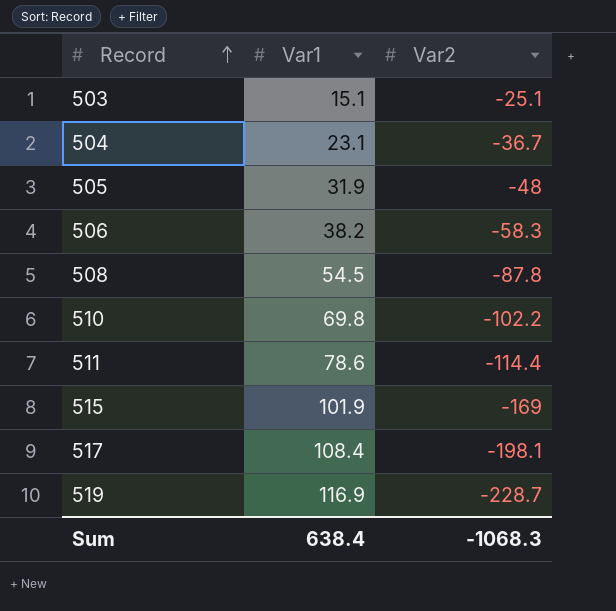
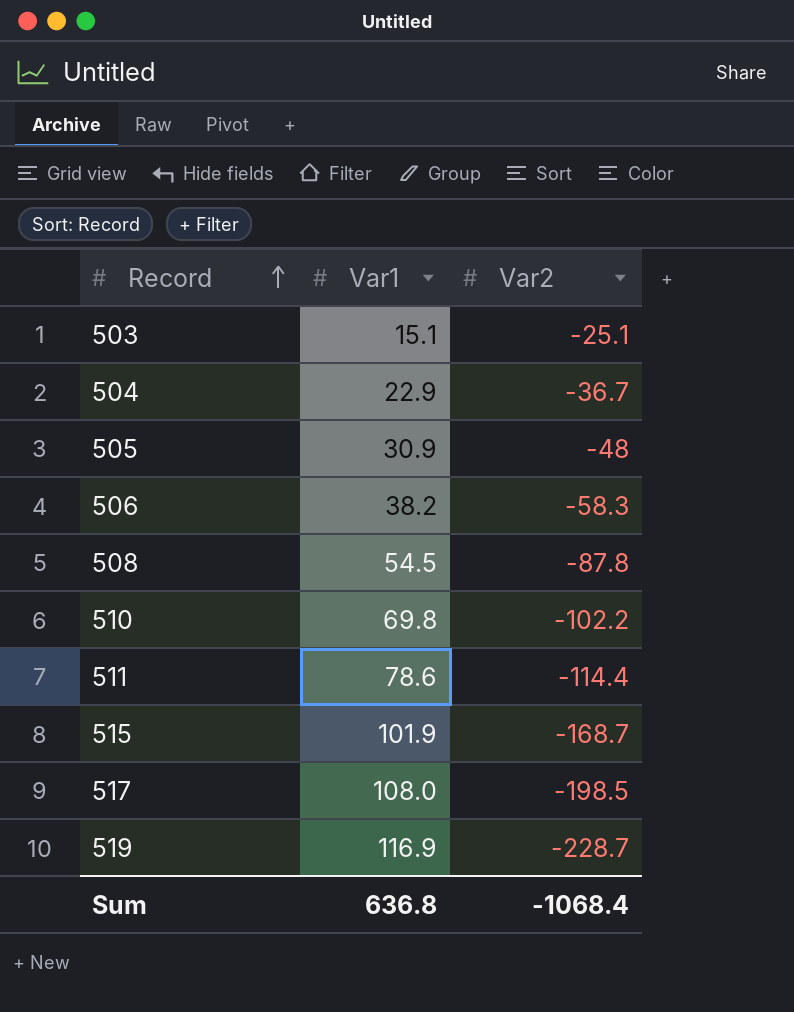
504 | Var1: 23.1 -> 22.9
505 | Var1: 31.9 -> 30.9
515 | Var2: -169 -> -168.7
517 | Var1: 108.4 -> 108.0
517 | Var2: -198.1 -> -198.5
Sum | Var1: 638.4 -> 636.8
Sum | Var2: -1068.3 -> -1068.4

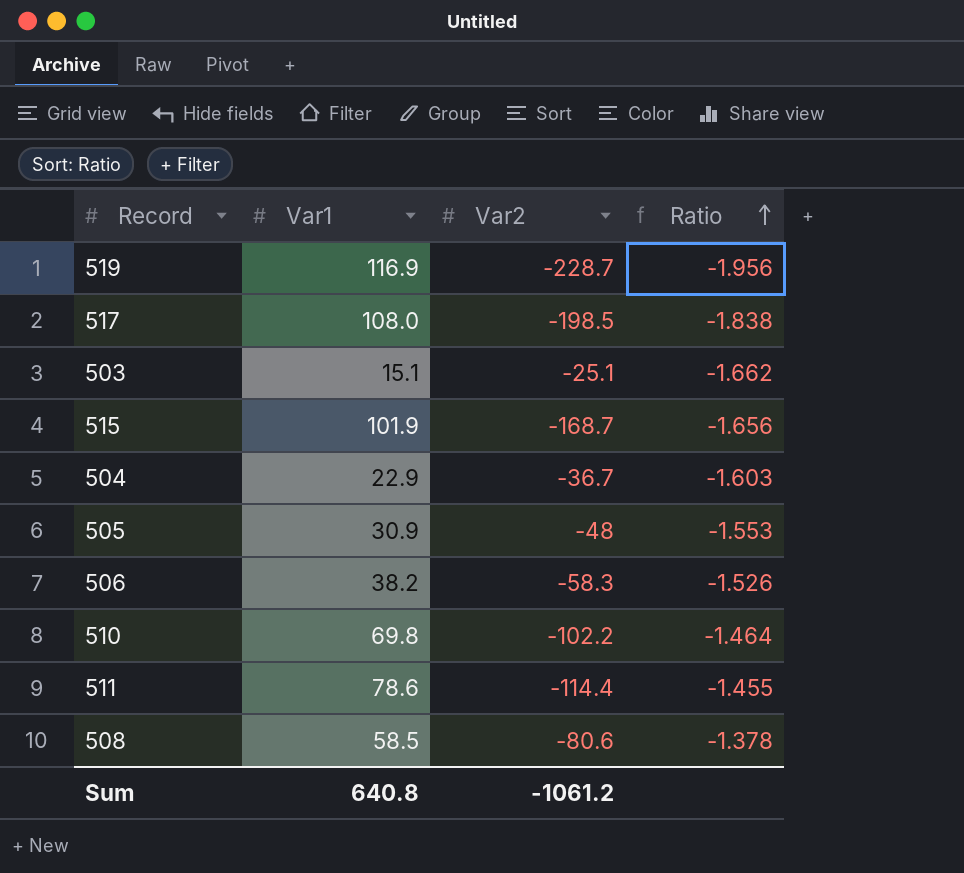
row order: Record ascending -> Ratio ascending
column Ratio | formula: none -> [Var2] / [Var1]
508 | Var1: 54.5 -> 58.5
508 | Var2: -87.8 -> -80.6
Sum | Var1: 636.8 -> 640.8
Sum | Var2: -1068.4 -> -1061.2

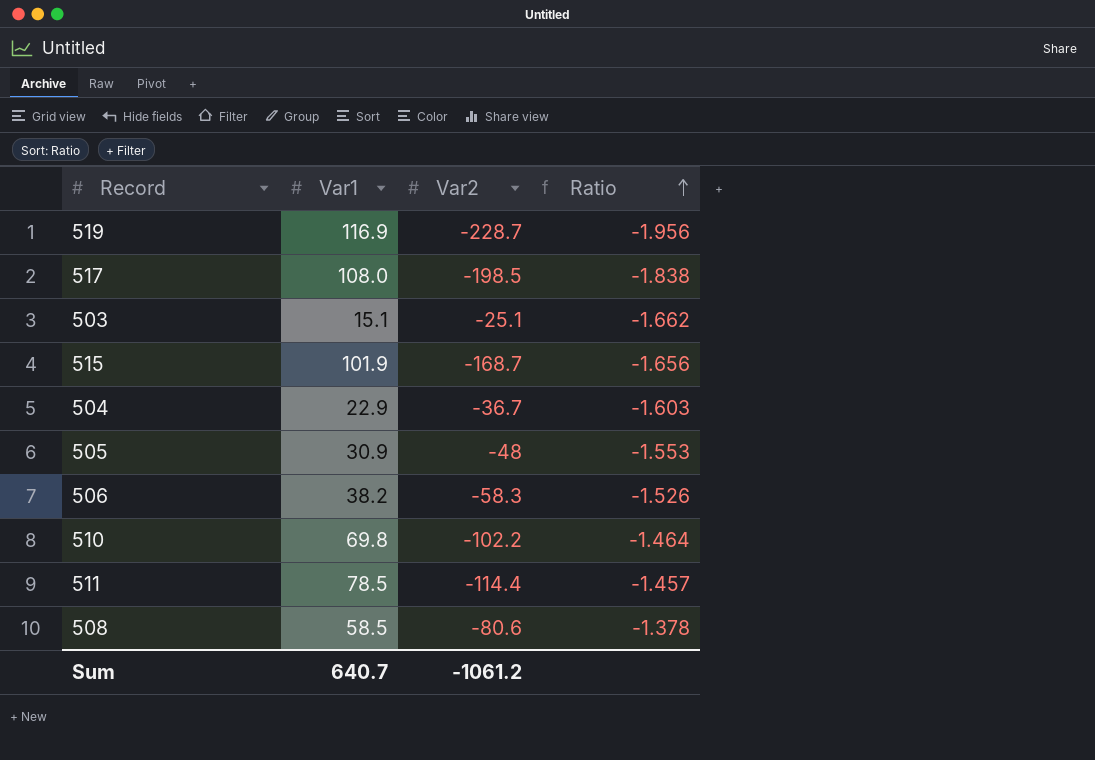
511 | Var1: 78.6 -> 78.5
511 | Ratio: -1.455 -> -1.457
Sum | Var1: 640.8 -> 640.7

